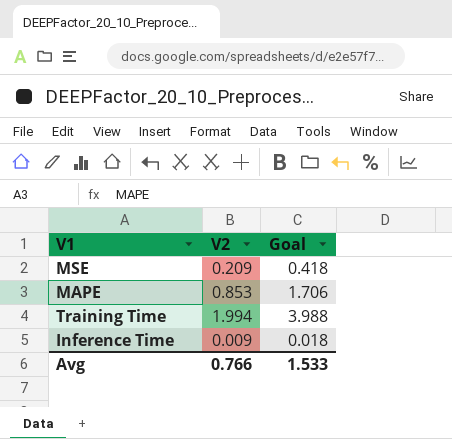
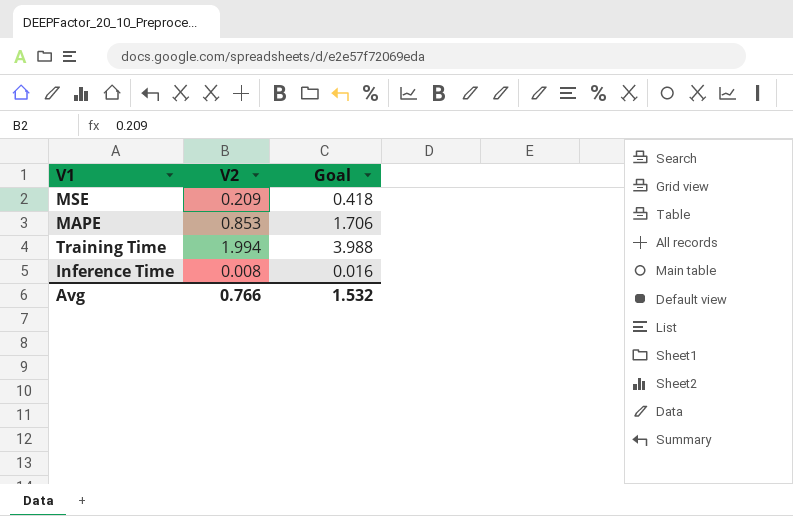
Inference Time | V2: 0.009 -> 0.008
Inference Time | Goal: 0.018 -> 0.016
Avg | Goal: 1.533 -> 1.532

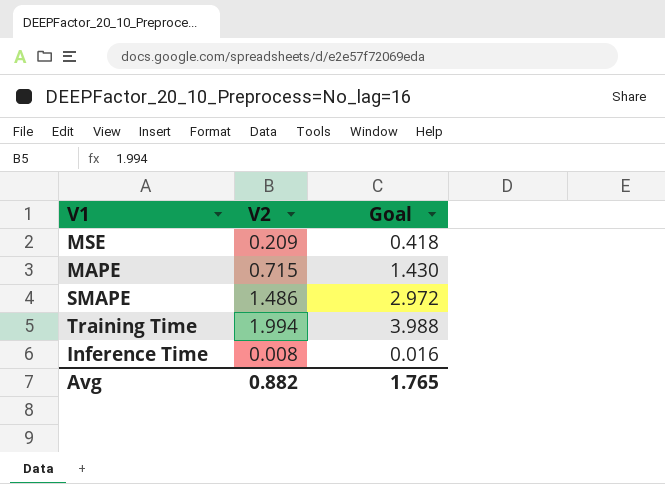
MAPE | V2: 0.853 -> 0.715
MAPE | Goal: 1.706 -> 1.430
row SMAPE: none -> 1.486 | 2.972
Avg | V2: 0.766 -> 0.882
Avg | Goal: 1.532 -> 1.765

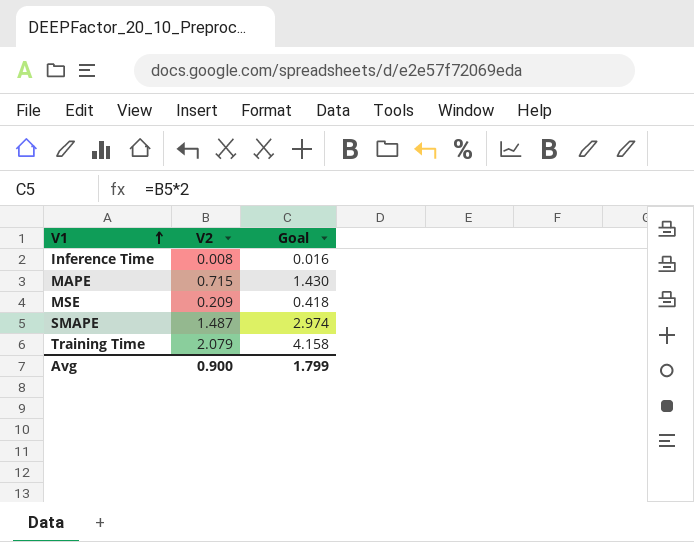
row order: none -> V1 ascending
SMAPE | V2: 1.486 -> 1.487
SMAPE | Goal: 2.972 -> 2.974
Training Time | V2: 1.994 -> 2.079
Training Time | Goal: 3.988 -> 4.158
Avg | V2: 0.882 -> 0.900
Avg | Goal: 1.765 -> 1.799

